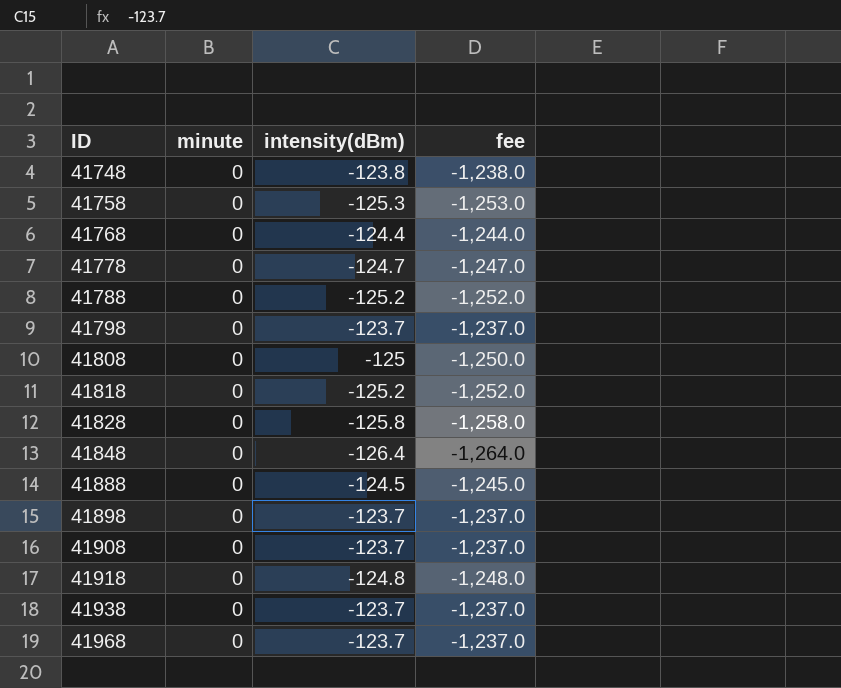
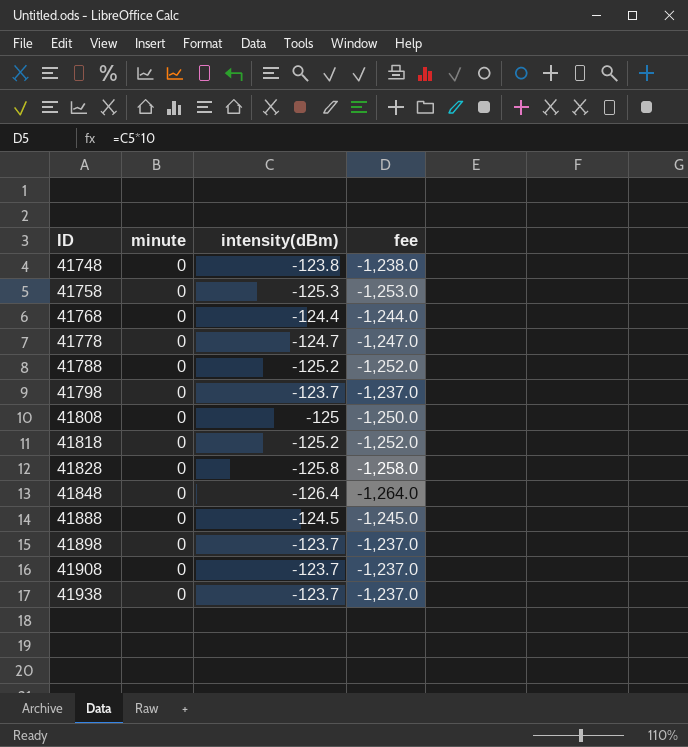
row 41918: 0 | -124.8 | -1,248.0 -> none
row 41968: 0 | -123.7 | -1,237.0 -> none

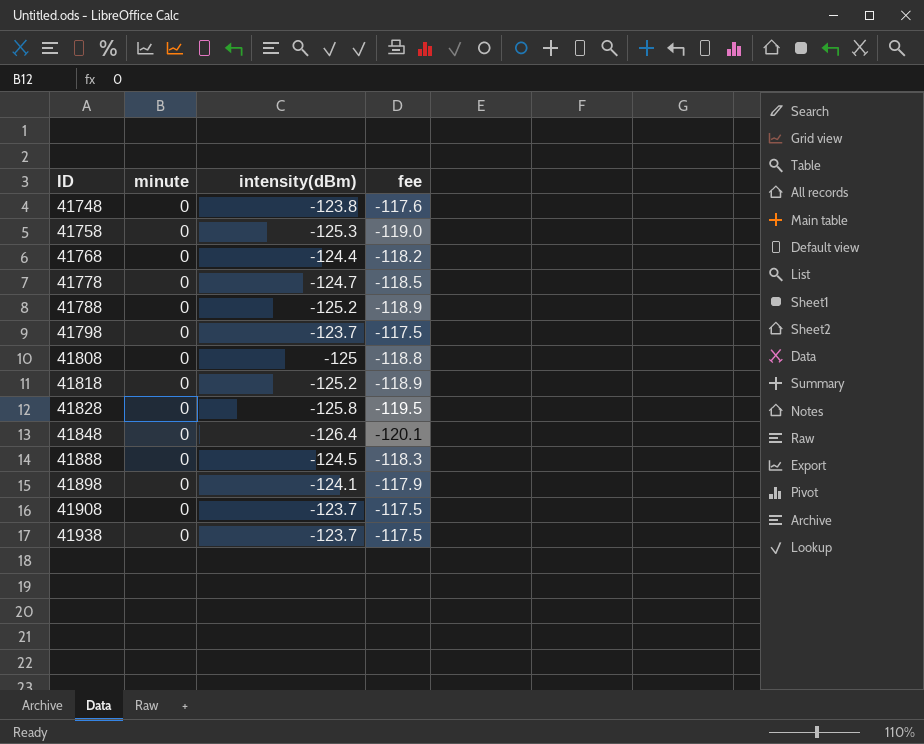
column fee | formula: [intensity(dBm)] * 10 -> [intensity(dBm)] * 0.95
41898 | intensity(dBm): -123.7 -> -124.1

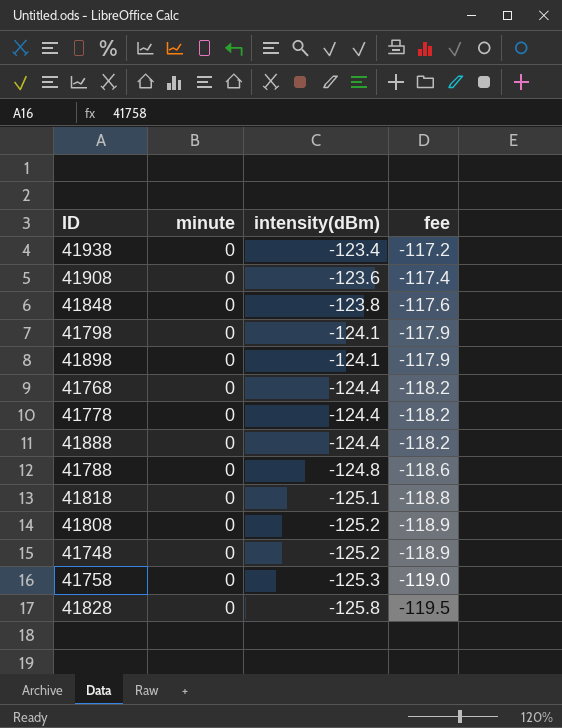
row order: ID ascending -> intensity(dBm) descending
41938 | intensity(dBm): -123.7 -> -123.4
41938 | fee: -117.5 -> -117.2
41908 | intensity(dBm): -123.7 -> -123.6
41908 | fee: -117.5 -> -117.4
41848 | intensity(dBm): -126.4 -> -123.8
41848 | fee: -120.1 -> -117.6
41798 | intensity(dBm): -123.7 -> -124.1
41798 | fee: -117.5 -> -117.9
41778 | intensity(dBm): -124.7 -> -124.4
41778 | fee: -118.5 -> -118.2
41888 | intensity(dBm): -124.5 -> -124.4
41888 | fee: -118.3 -> -118.2
41788 | intensity(dBm): -125.2 -> -124.8
41788 | fee: -118.9 -> -118.6
41818 | intensity(dBm): -125.2 -> -125.1
41818 | fee: -118.9 -> -118.8
41808 | intensity(dBm): -125 -> -125.2
41808 | fee: -118.8 -> -118.9
41748 | intensity(dBm): -123.8 -> -125.2
41748 | fee: -117.6 -> -118.9

